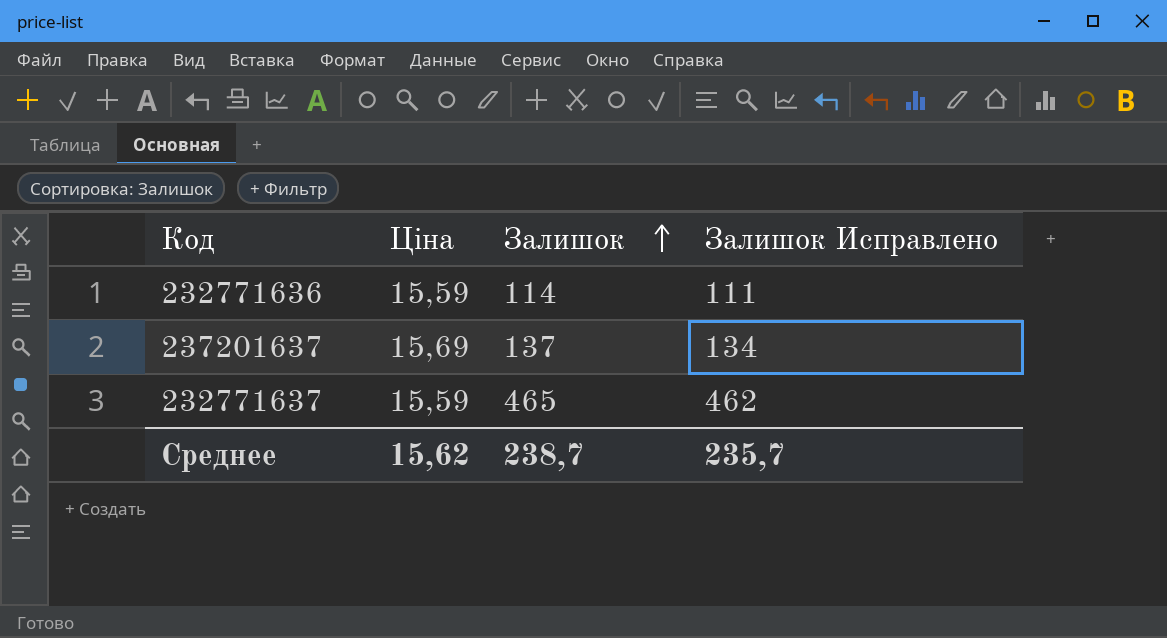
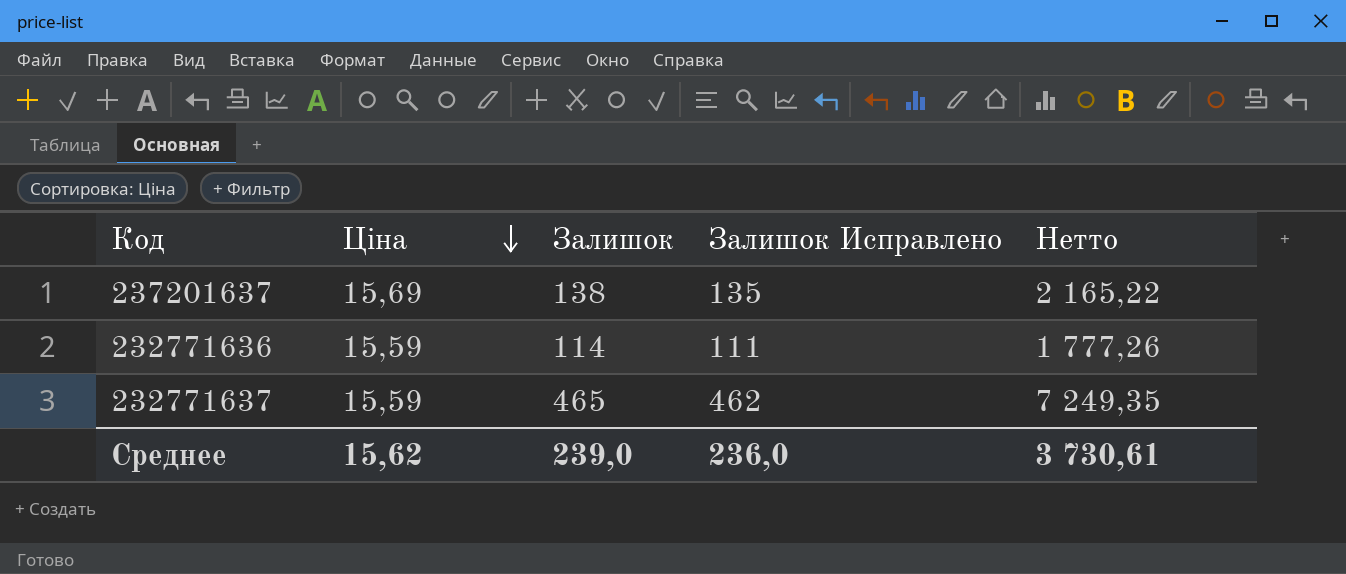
row order: Залишок ascending -> Ціна descending
column Нетто | formula: none -> [Ціна] * [Залишок]
237201637 | Залишок: 137 -> 138
237201637 | Залишок Исправлено: 134 -> 135
Среднее | Залишок: 238,7 -> 239,0
Среднее | Залишок Исправлено: 235,7 -> 236,0

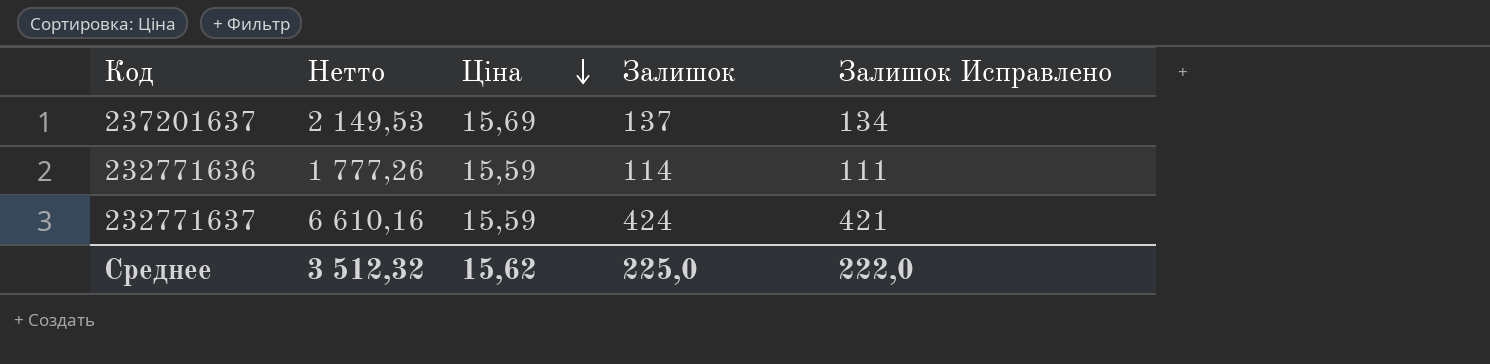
column Нетто | position: 5 -> 2
237201637 | Нетто: 2 165,22 -> 2 149,53
237201637 | Залишок: 138 -> 137
237201637 | Залишок Исправлено: 135 -> 134
232771637 | Нетто: 7 249,35 -> 6 610,16
232771637 | Залишок: 465 -> 424
232771637 | Залишок Исправлено: 462 -> 421
Среднее | Нетто: 3 730,61 -> 3 512,32
Среднее | Залишок: 239,0 -> 225,0
Среднее | Залишок Исправлено: 236,0 -> 222,0

